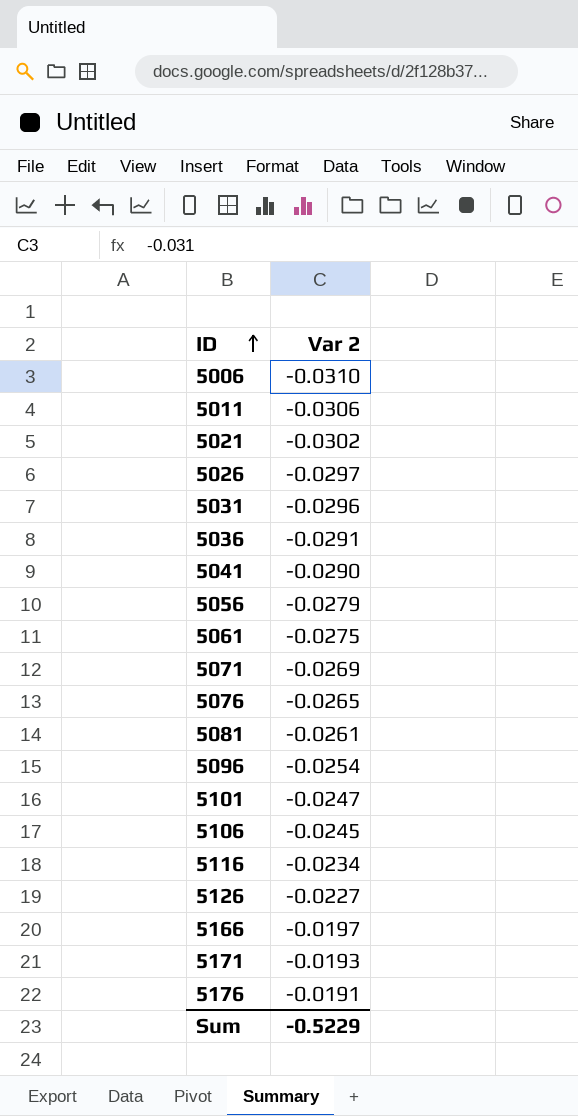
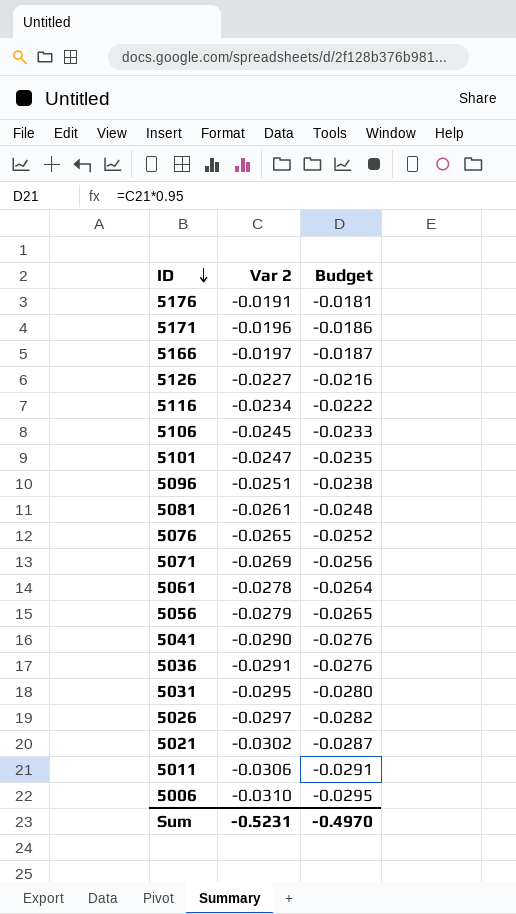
row order: ID ascending -> ID descending
column Budget | formula: none -> [Var 2] * 0.95
5171 | Var 2: -0.0193 -> -0.0196
5096 | Var 2: -0.0254 -> -0.0251
5061 | Var 2: -0.0275 -> -0.0278
5031 | Var 2: -0.0296 -> -0.0295
Sum | Var 2: -0.5229 -> -0.5231

